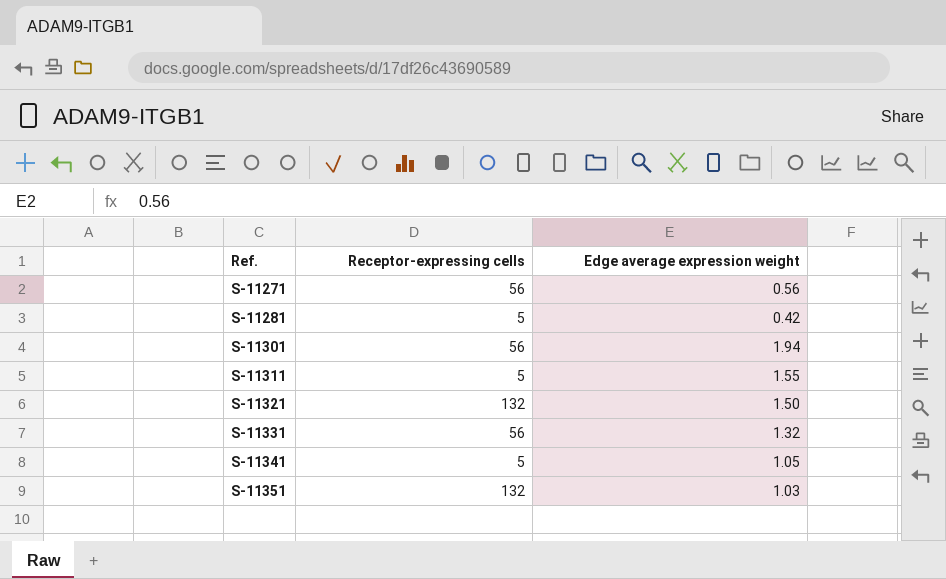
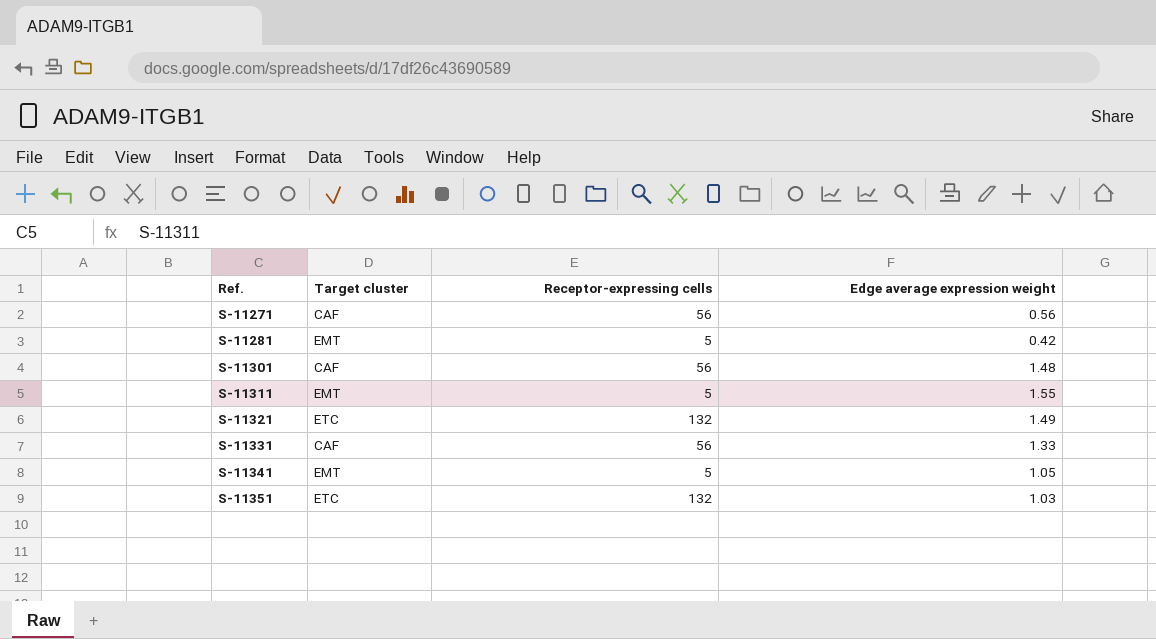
column Target cluster | position: none -> 2
S-11301 | Edge average expression weight: 1.94 -> 1.48
S-11321 | Edge average expression weight: 1.50 -> 1.49
S-11331 | Edge average expression weight: 1.32 -> 1.33

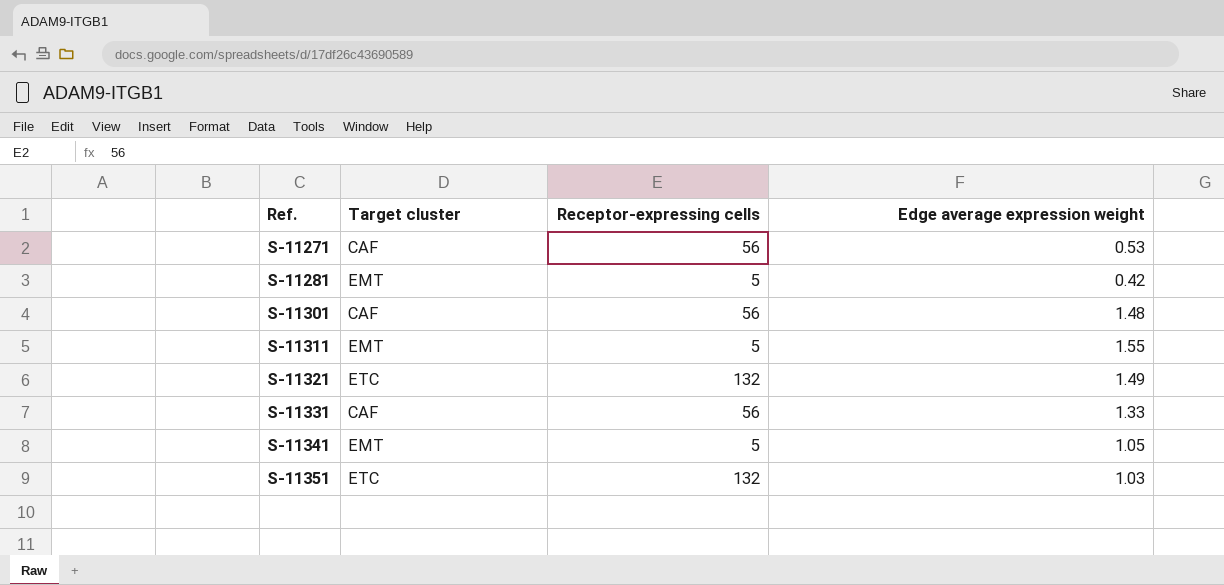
S-11271 | Edge average expression weight: 0.56 -> 0.53

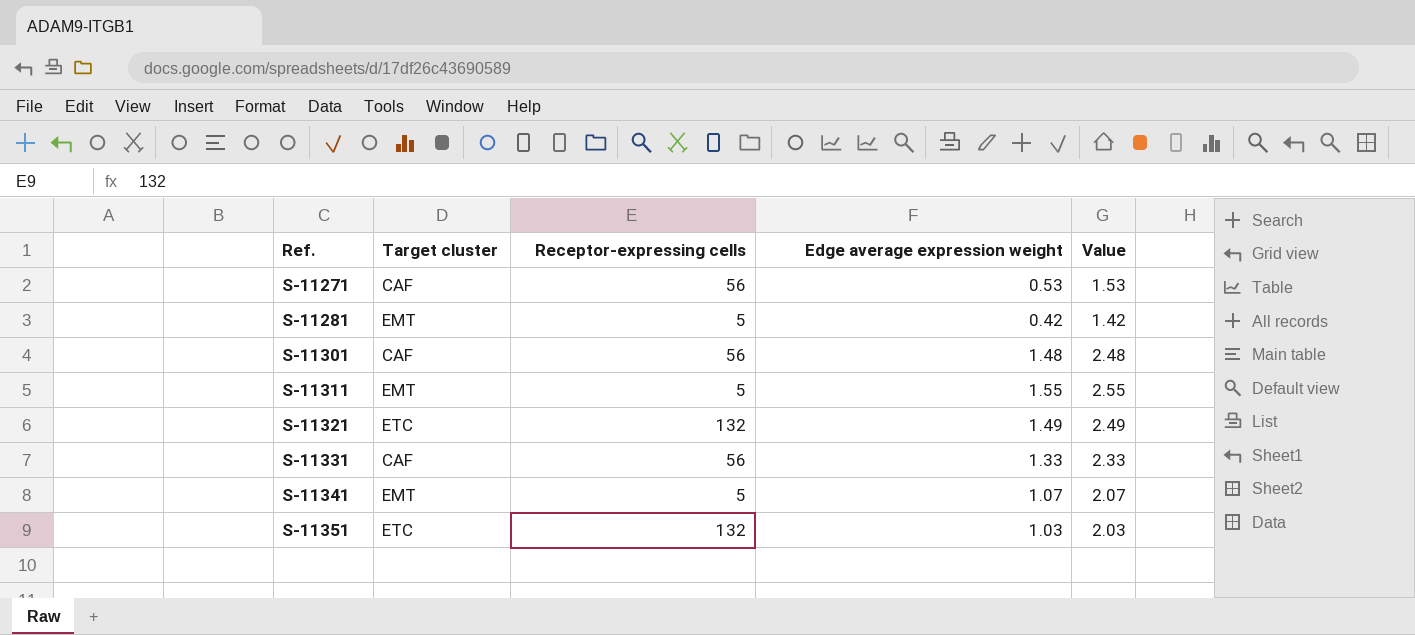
column Value | formula: none -> [Edge average expression weight] + 1
S-11341 | Edge average expression weight: 1.05 -> 1.07

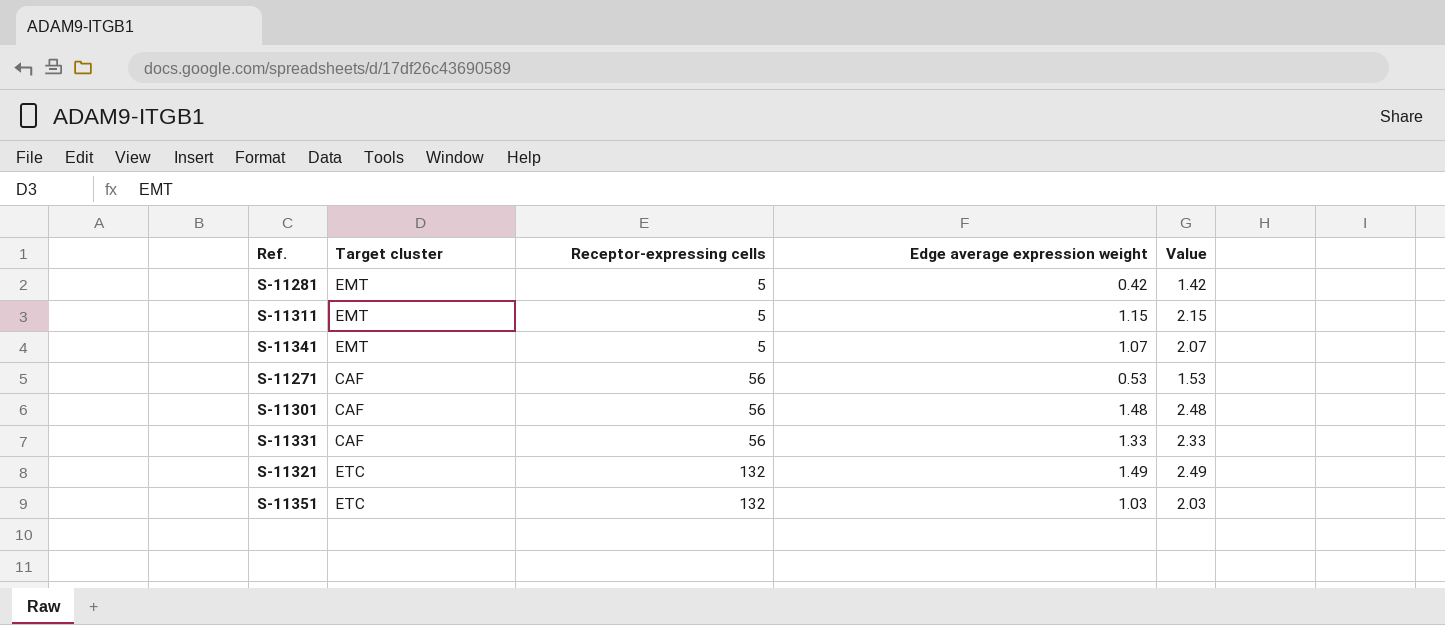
row order: Ref. ascending -> Receptor-expressing cells ascending
S-11311 | Edge average expression weight: 1.55 -> 1.15
S-11311 | Value: 2.55 -> 2.15

